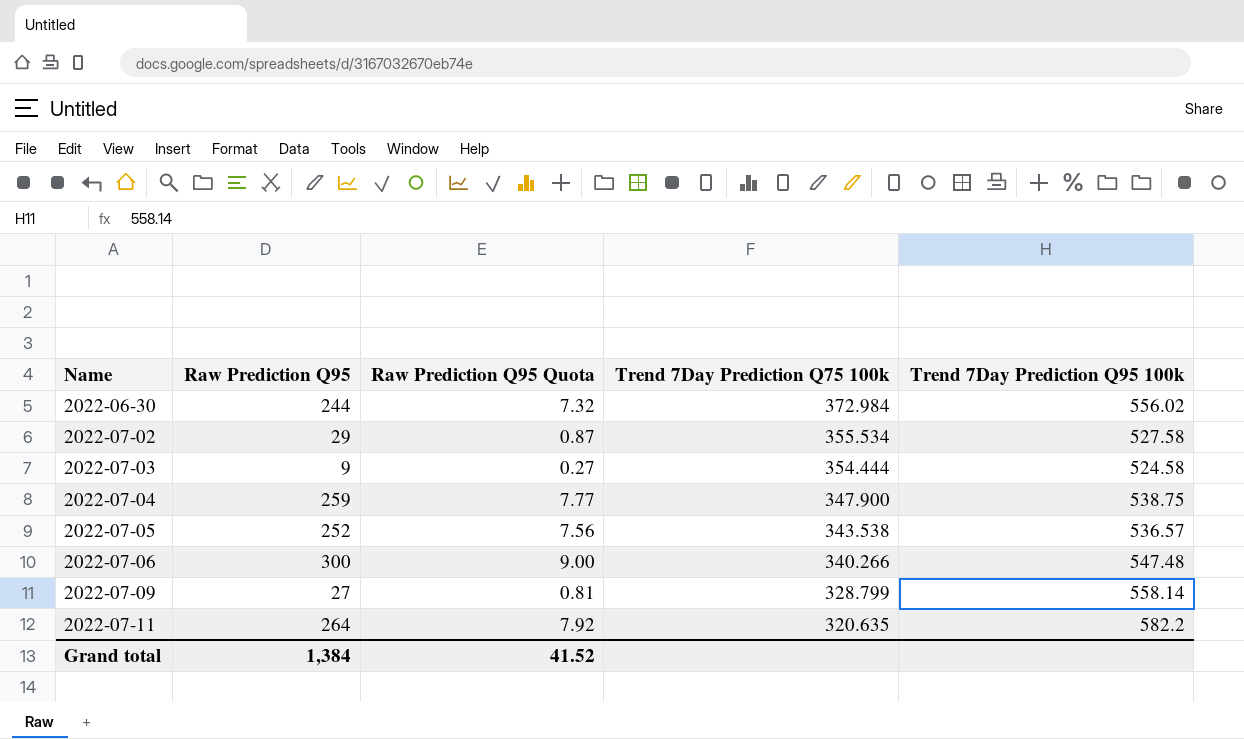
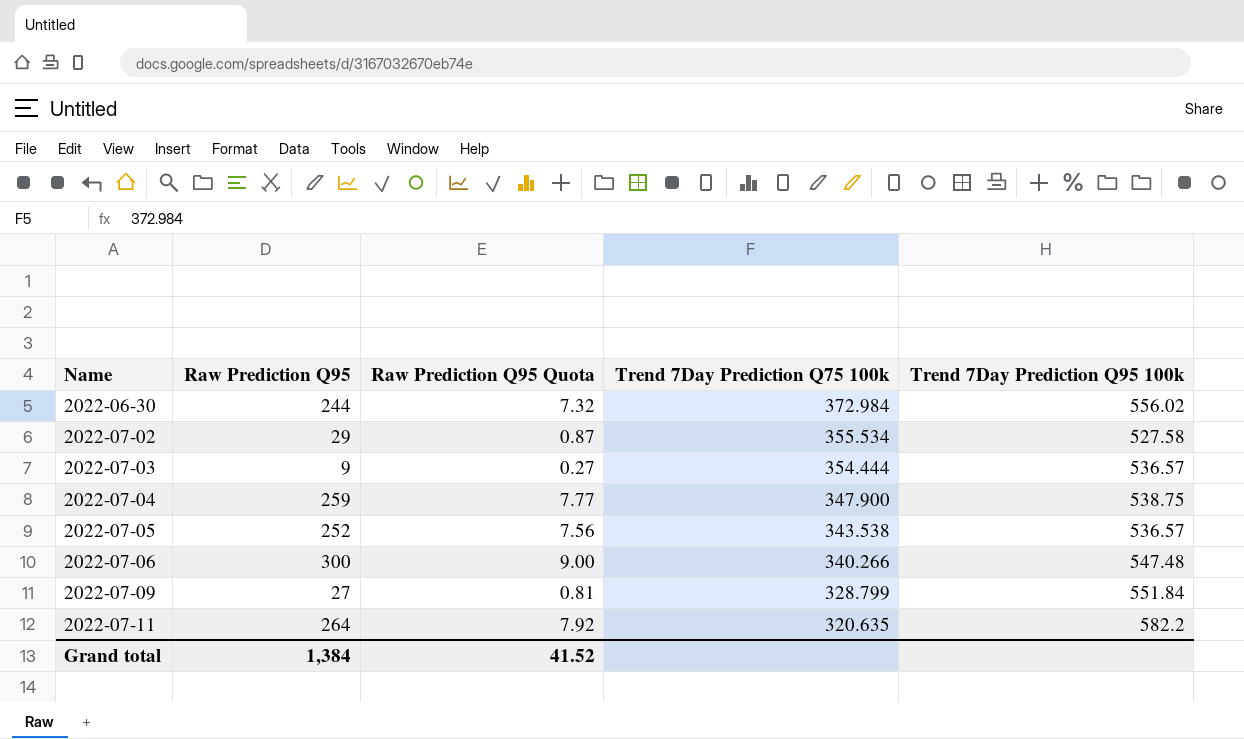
2022-07-03 | Trend 7Day Prediction Q95 100k: 524.58 -> 536.57
2022-07-09 | Trend 7Day Prediction Q95 100k: 558.14 -> 551.84

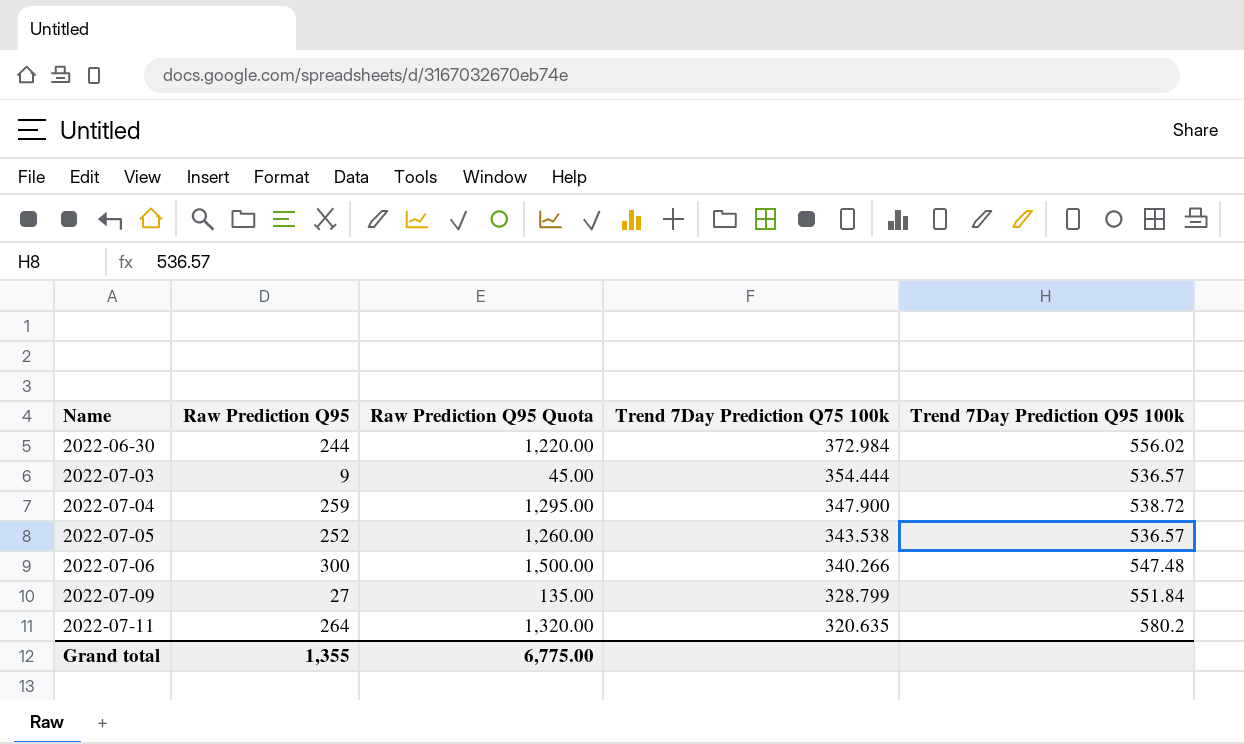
column Raw Prediction Q95 Quota | formula: [Raw Prediction Q95] * 0.03 -> [Raw Prediction Q95] * 5
row 2022-07-02: 29 | 0.87 | 355.534 | 527.58 -> none
2022-07-04 | Trend 7Day Prediction Q95 100k: 538.75 -> 538.72
2022-07-11 | Trend 7Day Prediction Q95 100k: 582.2 -> 580.2
Grand total | Raw Prediction Q95: 1,384 -> 1,355
Grand total | Raw Prediction Q95 Quota: 41.52 -> 6,775.00

